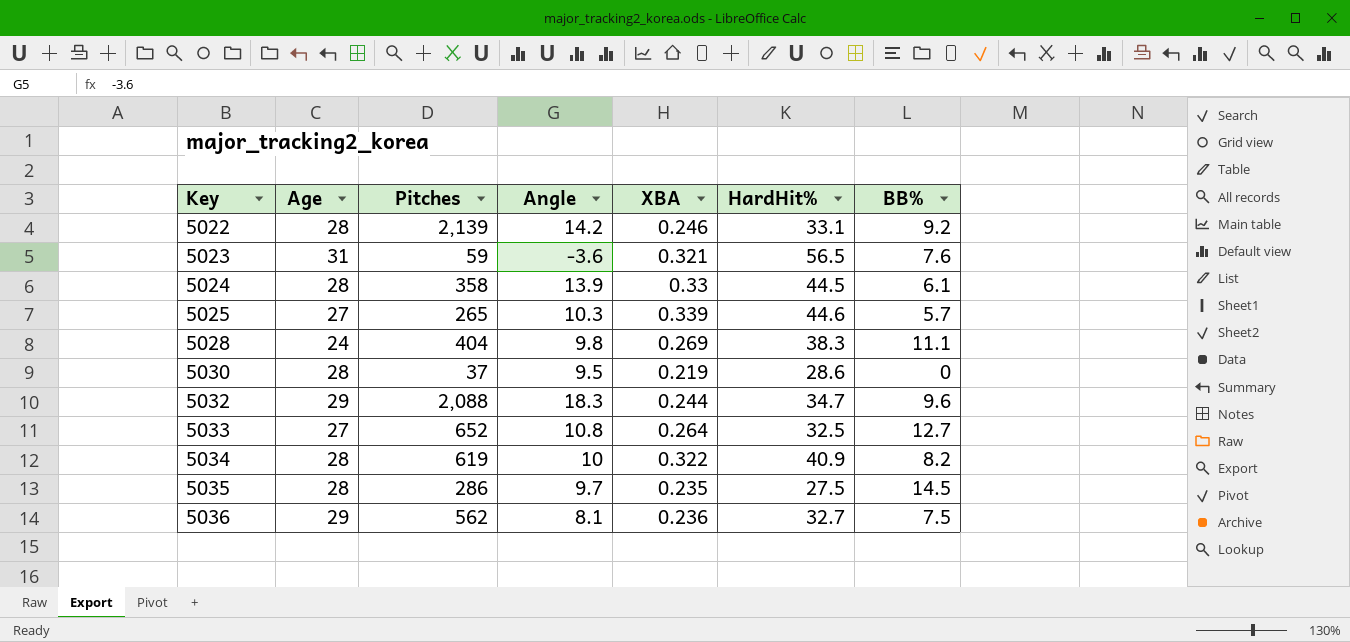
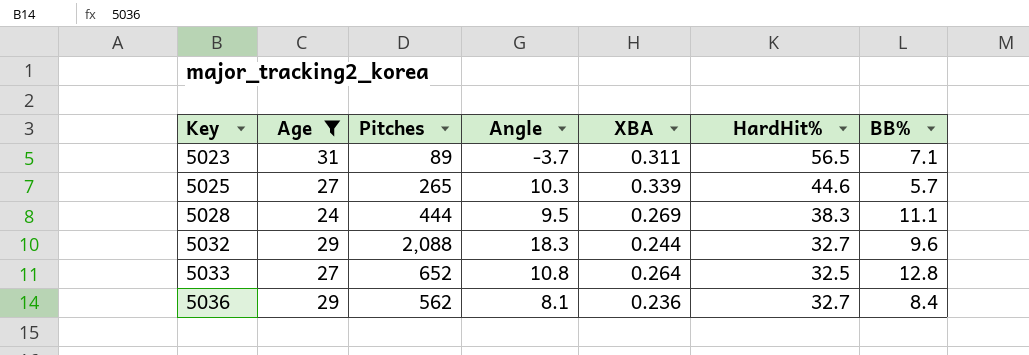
filter: none -> Age != 28
5023 | Pitches: 59 -> 89
5023 | Angle: -3.6 -> -3.7
5023 | XBA: 0.321 -> 0.311
5023 | BB%: 7.6 -> 7.1
5028 | Pitches: 404 -> 444
5028 | Angle: 9.8 -> 9.5
5032 | HardHit%: 34.7 -> 32.7
5033 | BB%: 12.7 -> 12.8
5036 | BB%: 7.5 -> 8.4

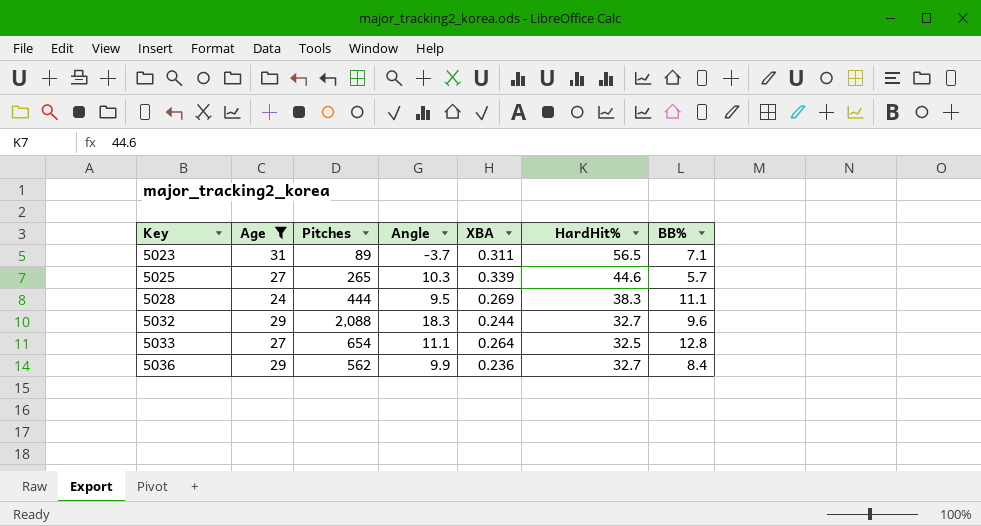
5033 | Pitches: 652 -> 654
5033 | Angle: 10.8 -> 11.1
5036 | Angle: 8.1 -> 9.9

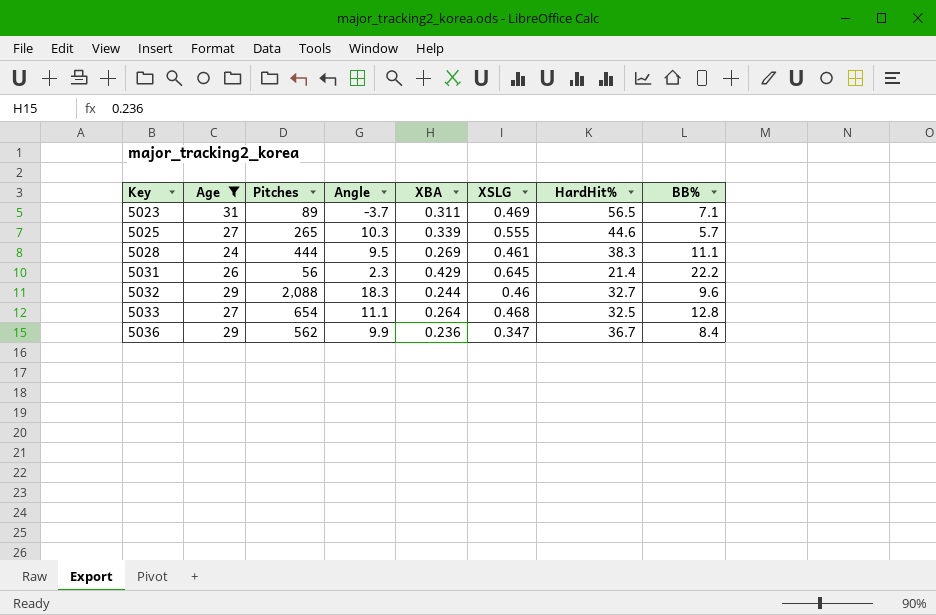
column XSLG | position: none -> 6
row 5031: none -> 26 | 56 | 2.3 | 0.429 | 0.645 | 21.4 | 22.2
5036 | HardHit%: 32.7 -> 36.7

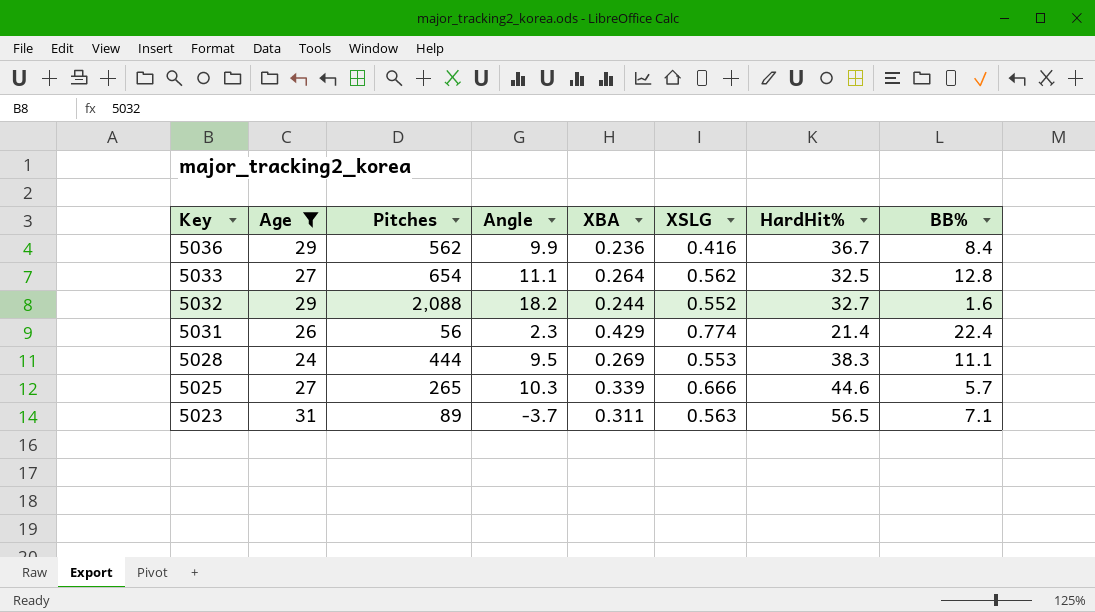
row order: Key ascending -> Key descending
5036 | XSLG: 0.347 -> 0.416
5033 | XSLG: 0.468 -> 0.562
5032 | Angle: 18.3 -> 18.2
5032 | XSLG: 0.46 -> 0.552
5032 | BB%: 9.6 -> 1.6
5031 | XSLG: 0.645 -> 0.774
5031 | BB%: 22.2 -> 22.4
5028 | XSLG: 0.461 -> 0.553
5025 | XSLG: 0.555 -> 0.666
5023 | XSLG: 0.469 -> 0.563

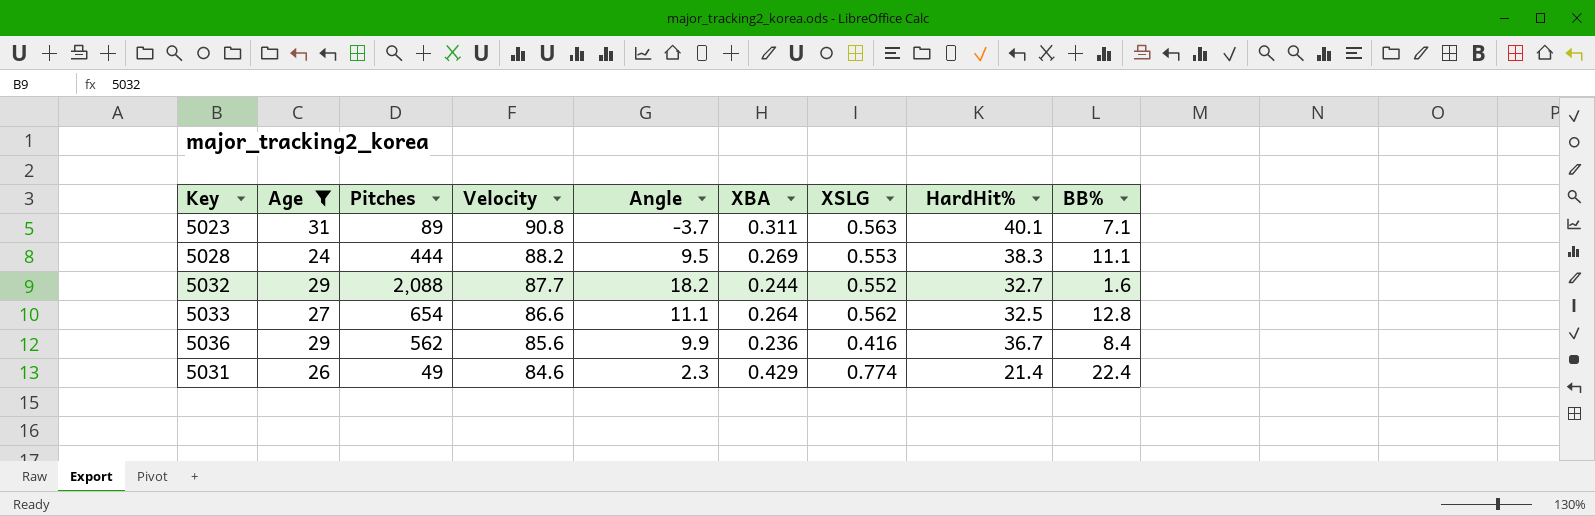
row order: Key descending -> Velocity descending
column Velocity | position: none -> 4
row 5025: 27 | 265 | 10.3 | 0.339 | 0.666 | 44.6 | 5.7 -> none
5023 | HardHit%: 56.5 -> 40.1
5031 | Pitches: 56 -> 49

